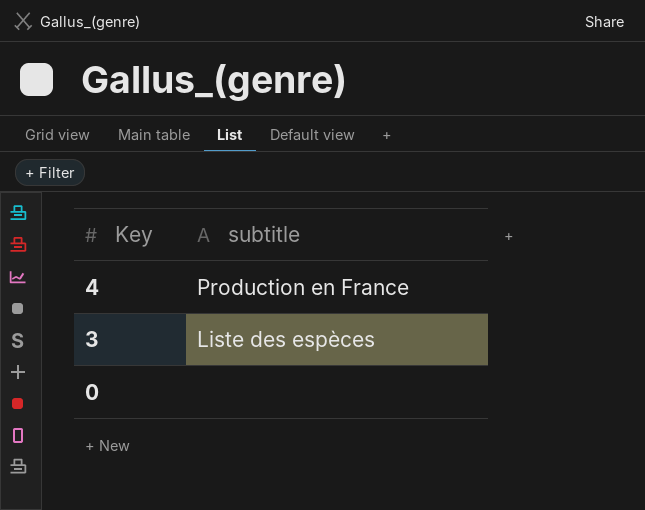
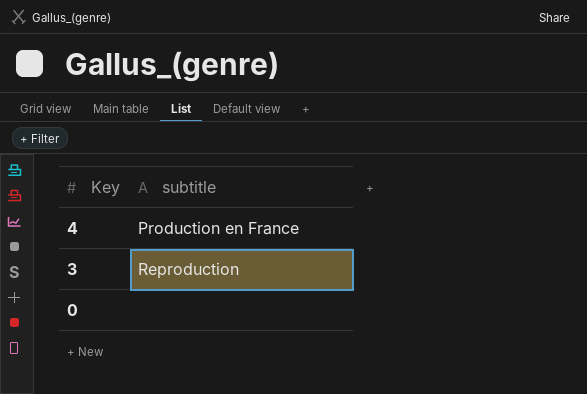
3 | subtitle: Liste des espèces -> Reproduction

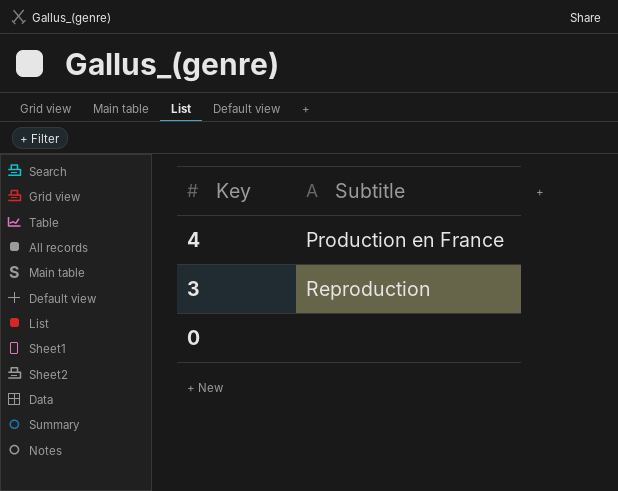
column name: subtitle -> Subtitle

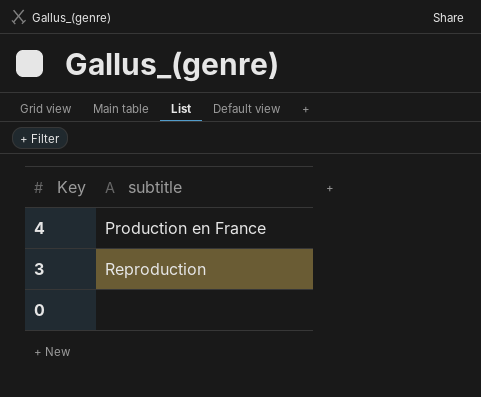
column name: Subtitle -> subtitle

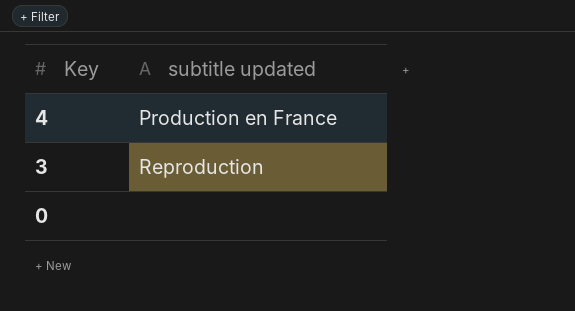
column name: subtitle -> subtitle updated

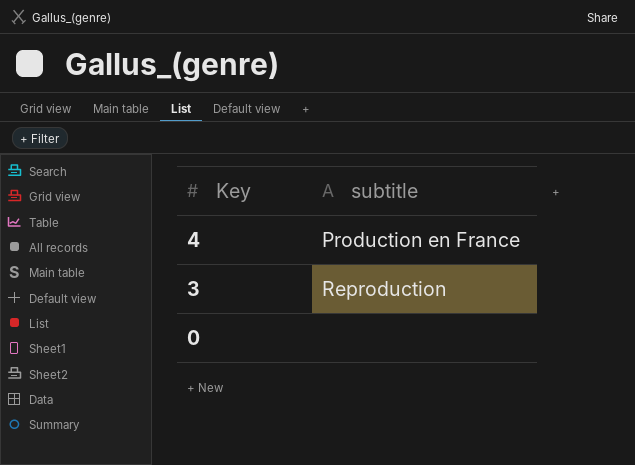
column name: subtitle updated -> subtitle

